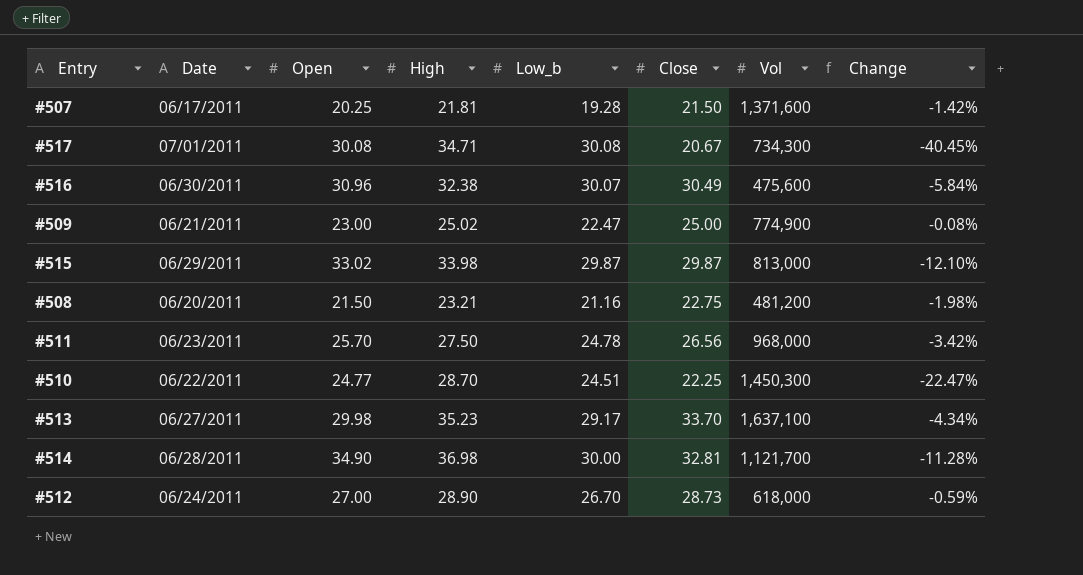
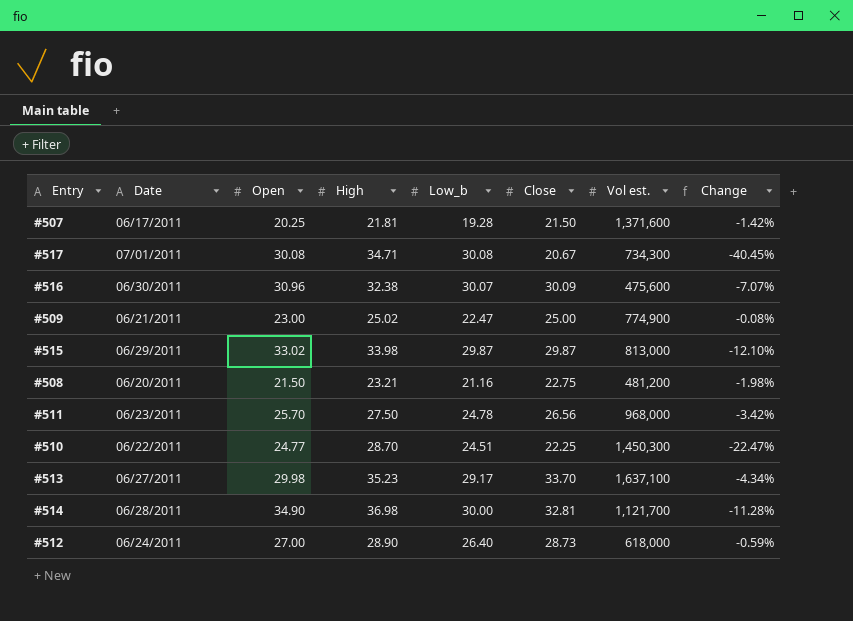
column name: Vol -> Vol est.
#516 | Close: 30.49 -> 30.09
#516 | Change: -5.84% -> -7.07%
#512 | Low_b: 26.70 -> 26.40

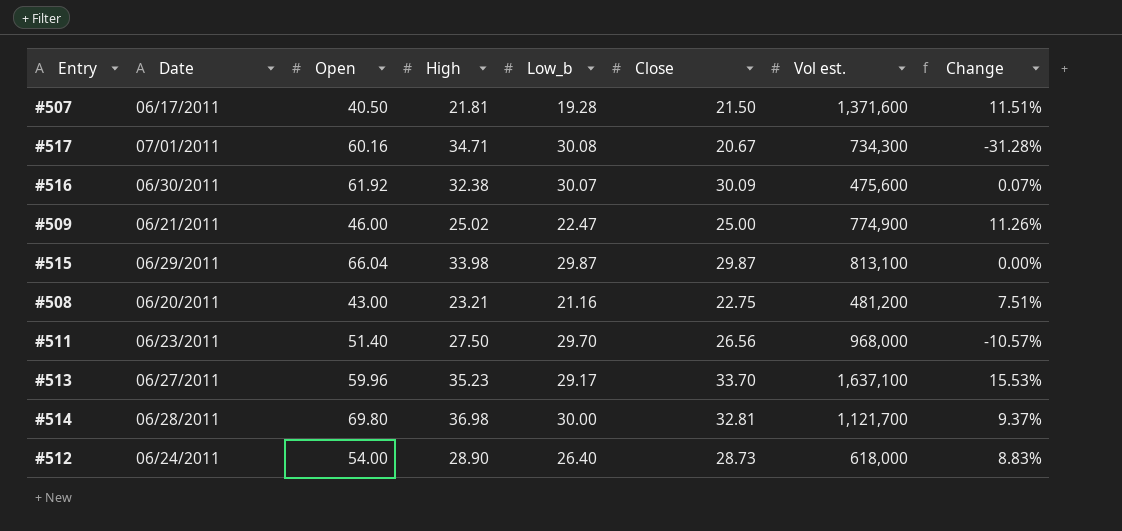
column Change | formula: ([Close] - [High]) / [High] -> ([Close] - [Low_b]) / [Low_b]
row #510: 06/22/2011 | 24.77 | 28.70 | 24.51 | 22.25 | 1,450,300 | -22.47% -> none
#507 | Open: 20.25 -> 40.50
#517 | Open: 30.08 -> 60.16
#516 | Open: 30.96 -> 61.92
#509 | Open: 23.00 -> 46.00
#515 | Open: 33.02 -> 66.04
#515 | Vol est.: 813,000 -> 813,100
#508 | Open: 21.50 -> 43.00
#511 | Open: 25.70 -> 51.40
#511 | Low_b: 24.78 -> 29.70
#513 | Open: 29.98 -> 59.96
#514 | Open: 34.90 -> 69.80
#512 | Open: 27.00 -> 54.00

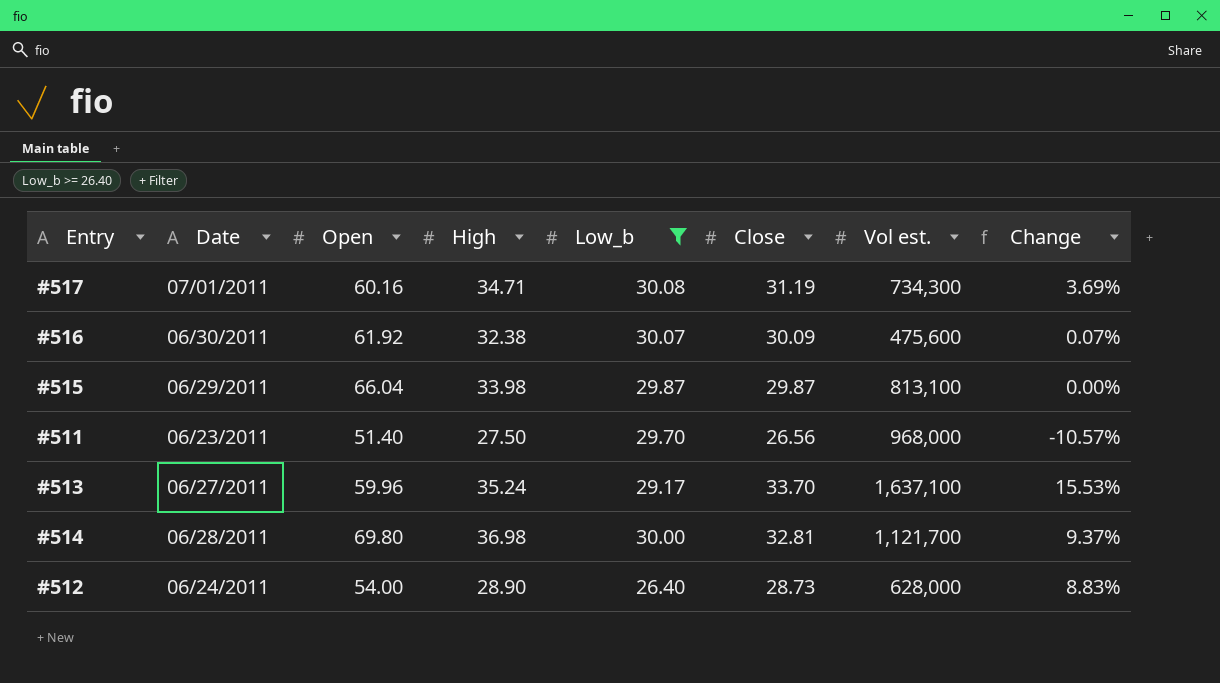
filter: none -> Low_b >= 26.40
#517 | Close: 20.67 -> 31.19
#517 | Change: -31.28% -> 3.69%
#513 | High: 35.23 -> 35.24
#512 | Vol est.: 618,000 -> 628,000

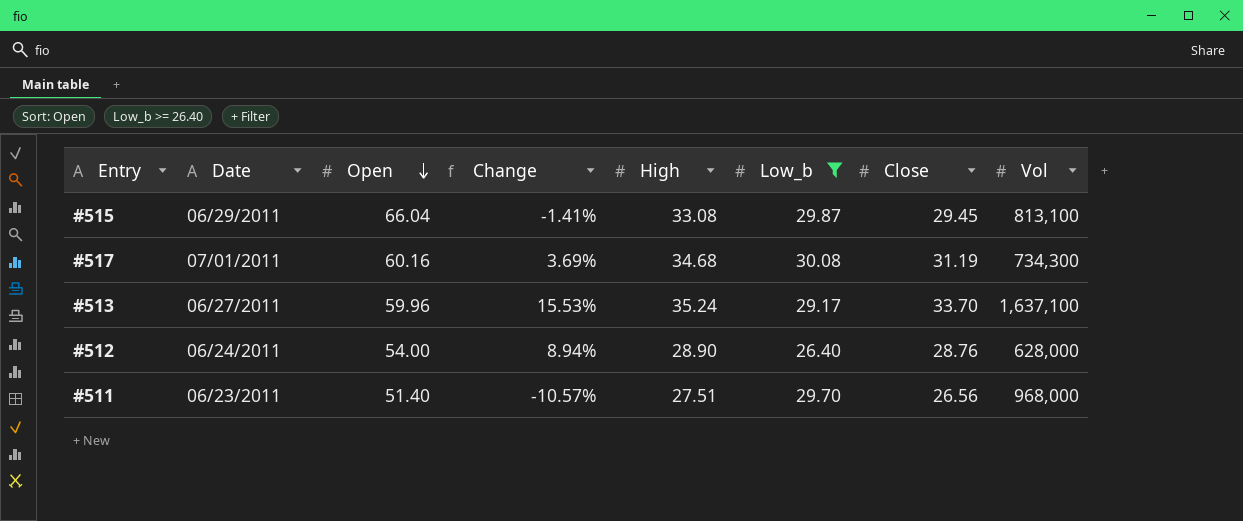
row order: none -> Open descending
column Change | position: 8 -> 4
column name: Vol est. -> Vol
row #516: 06/30/2011 | 61.92 | 32.38 | 30.07 | 30.09 | 475,600 | 0.07% -> none
row #514: 06/28/2011 | 69.80 | 36.98 | 30.00 | 32.81 | 1,121,700 | 9.37% -> none
#515 | Change: 0.00% -> -1.41%
#515 | High: 33.98 -> 33.08
#515 | Close: 29.87 -> 29.45
#517 | High: 34.71 -> 34.68
#512 | Change: 8.83% -> 8.94%
#512 | Close: 28.73 -> 28.76
#511 | High: 27.50 -> 27.51

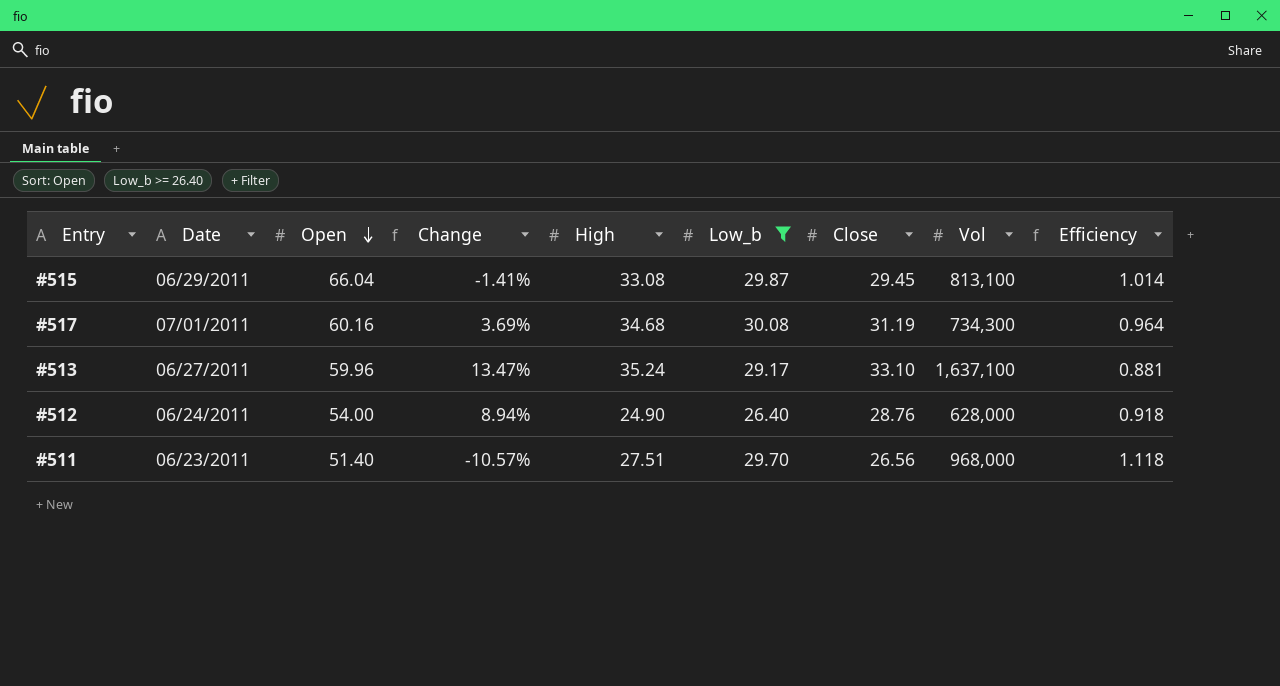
column Efficiency | formula: none -> [Low_b] / [Close]
#513 | Change: 15.53% -> 13.47%
#513 | Close: 33.70 -> 33.10
#512 | High: 28.90 -> 24.90

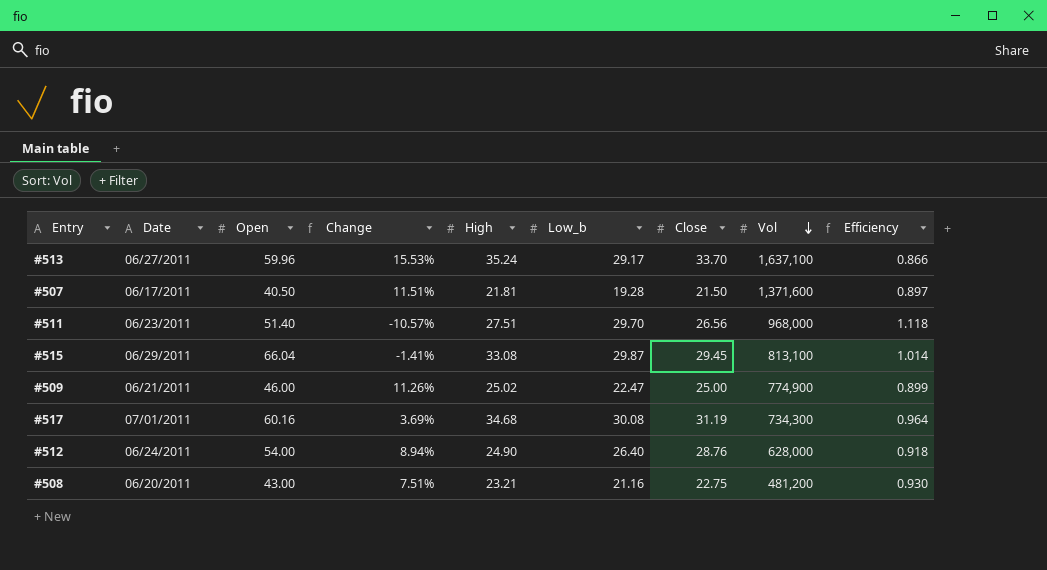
filter: Low_b >= 26.40 -> none
row order: Open descending -> Vol descending
#513 | Change: 13.47% -> 15.53%
#513 | Close: 33.10 -> 33.70
#513 | Efficiency: 0.881 -> 0.866

